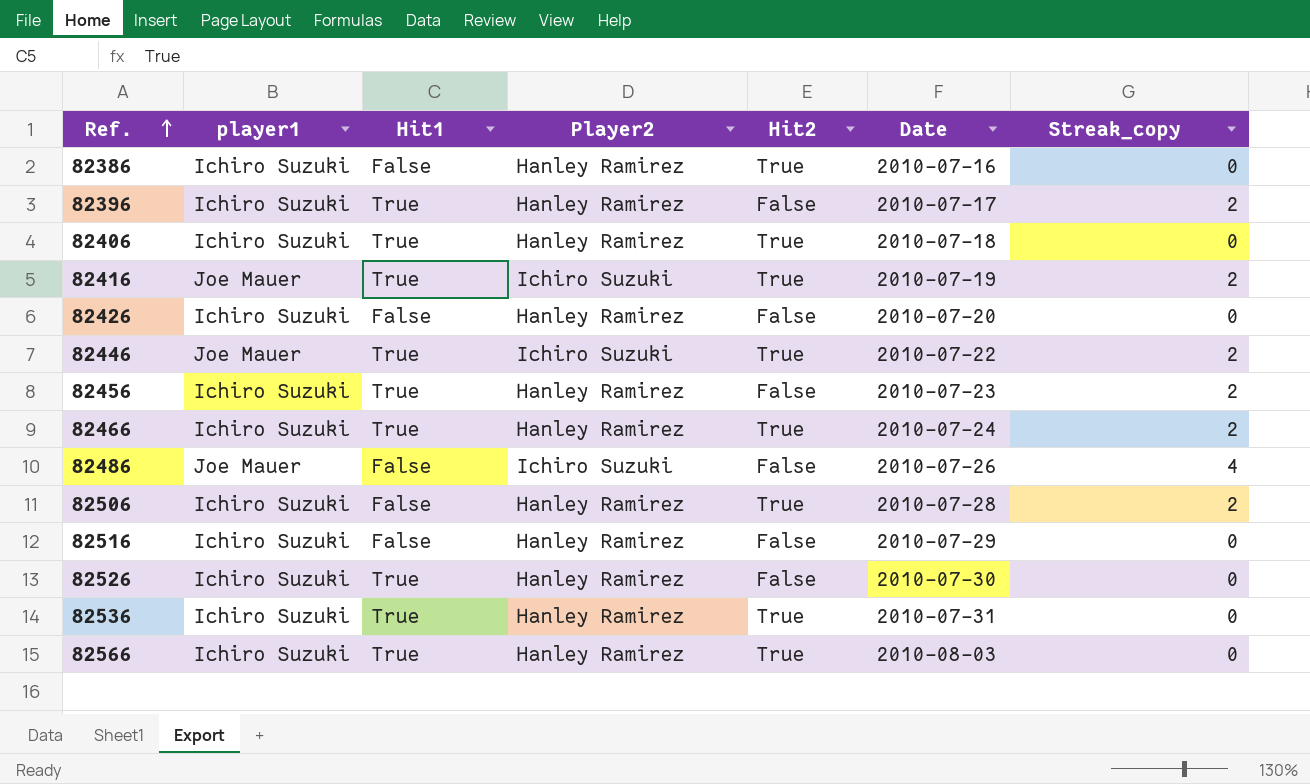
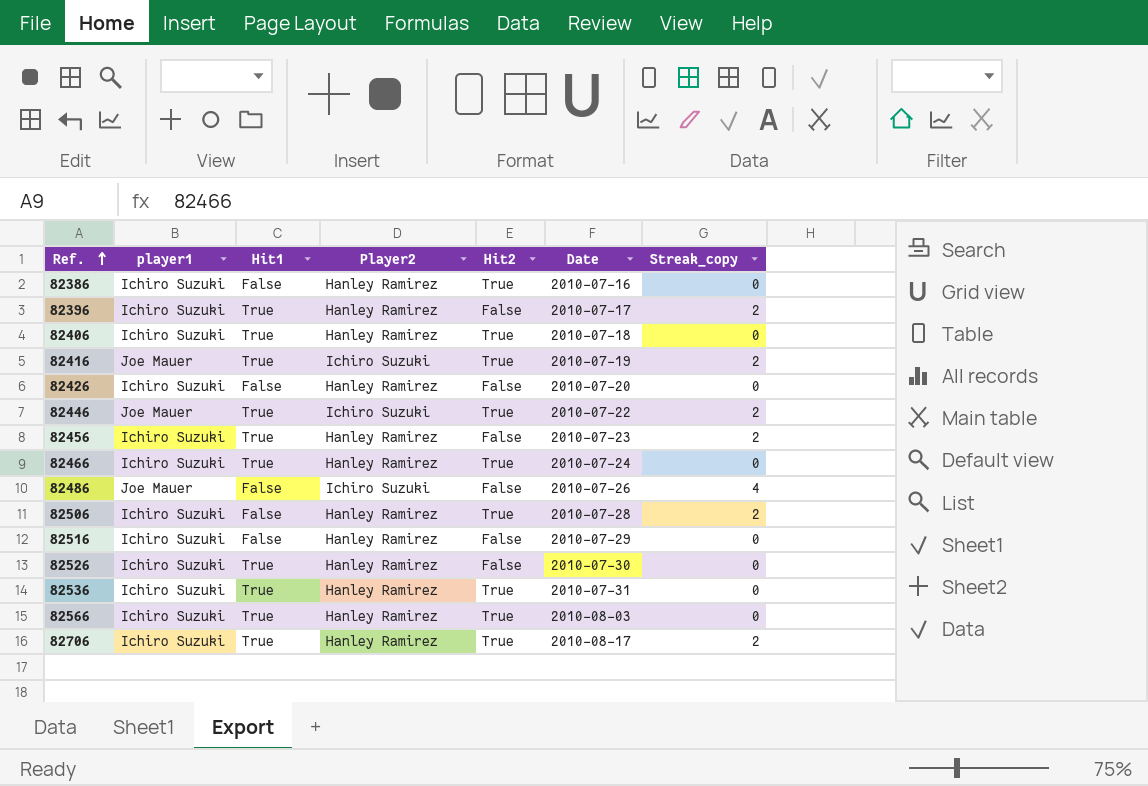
82466 | Streak_copy: 2 -> 0
row 82706: none -> Ichiro Suzuki | True | Hanley Ramirez | True | 2010-08-17 | 2

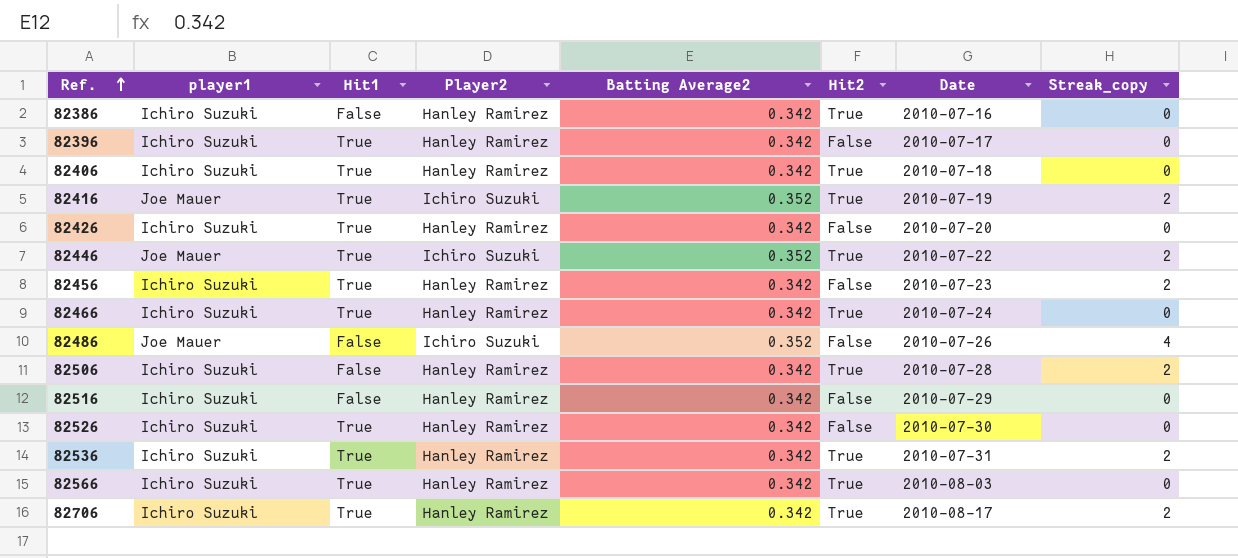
column Batting Average2 | position: none -> 5
82396 | Streak_copy: 2 -> 0
82426 | Hit1: False -> True
82536 | Streak_copy: 0 -> 2

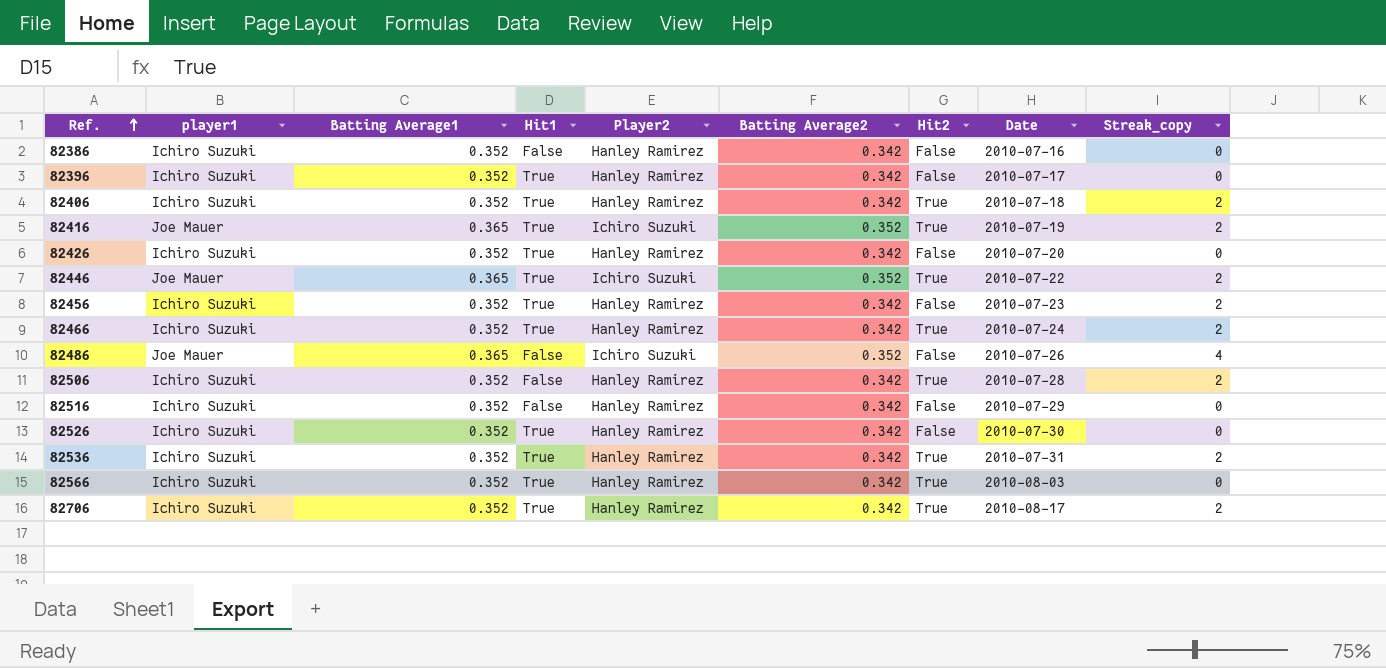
column Batting Average1 | position: none -> 3
82386 | Hit2: True -> False
82406 | Streak_copy: 0 -> 2
82466 | Streak_copy: 0 -> 2

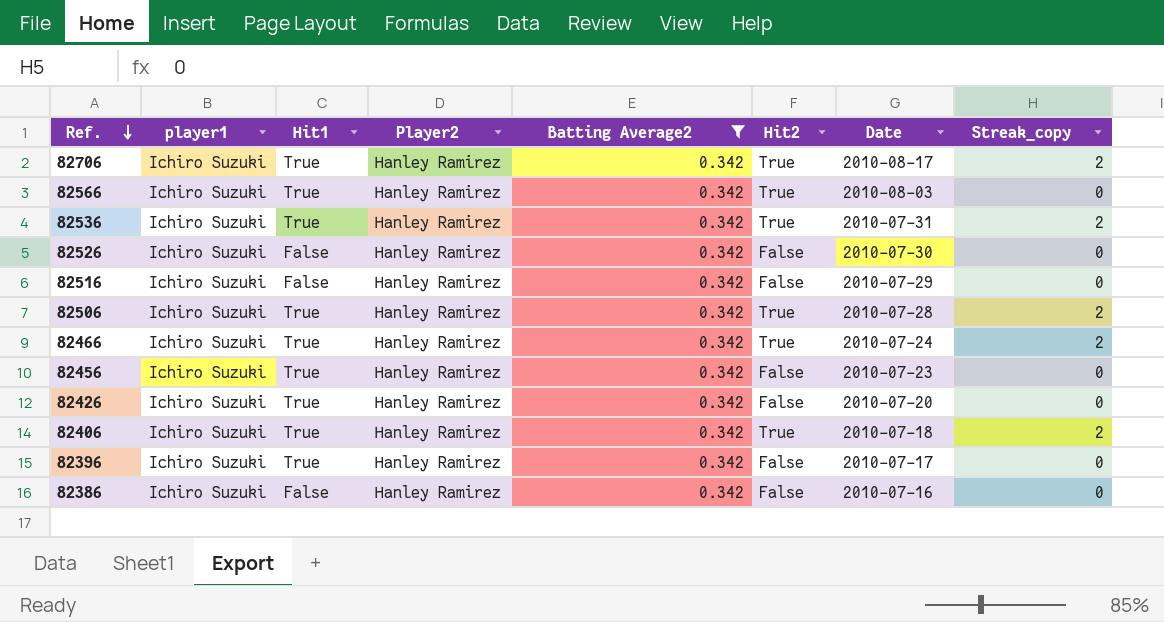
filter: none -> Batting Average2 = 0.342
row order: Ref. ascending -> Ref. descending
column Batting Average1 | position: 3 -> none
82526 | Hit1: True -> False
82506 | Hit1: False -> True
82456 | Streak_copy: 2 -> 0

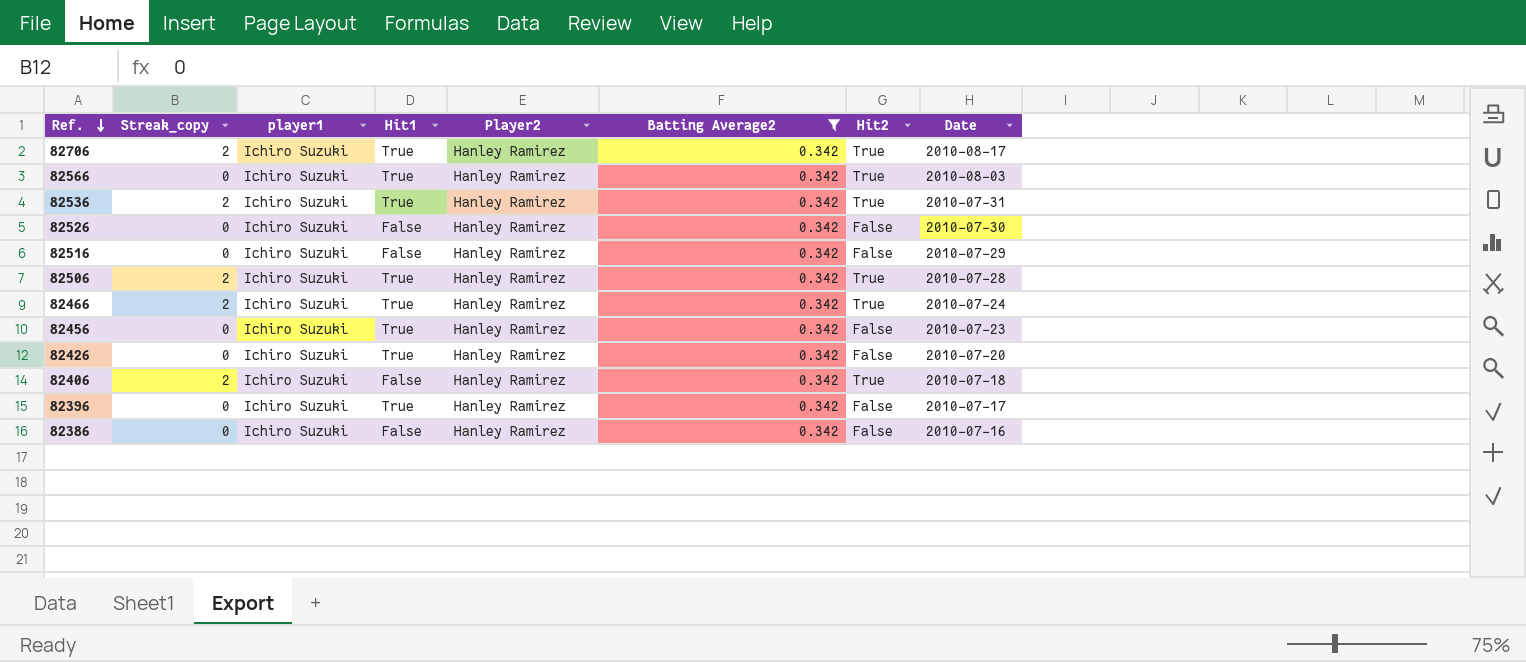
column Streak_copy | position: 8 -> 2
82406 | Hit1: True -> False

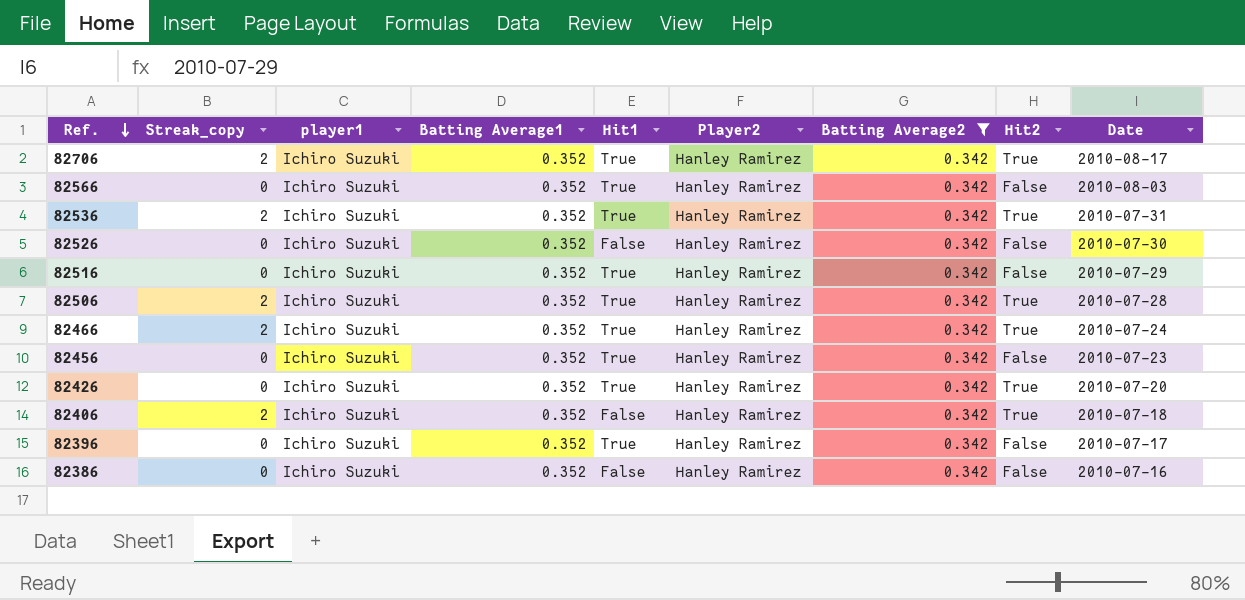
column Batting Average1 | position: none -> 4
82566 | Hit2: True -> False
82516 | Hit1: False -> True
82426 | Hit2: False -> True

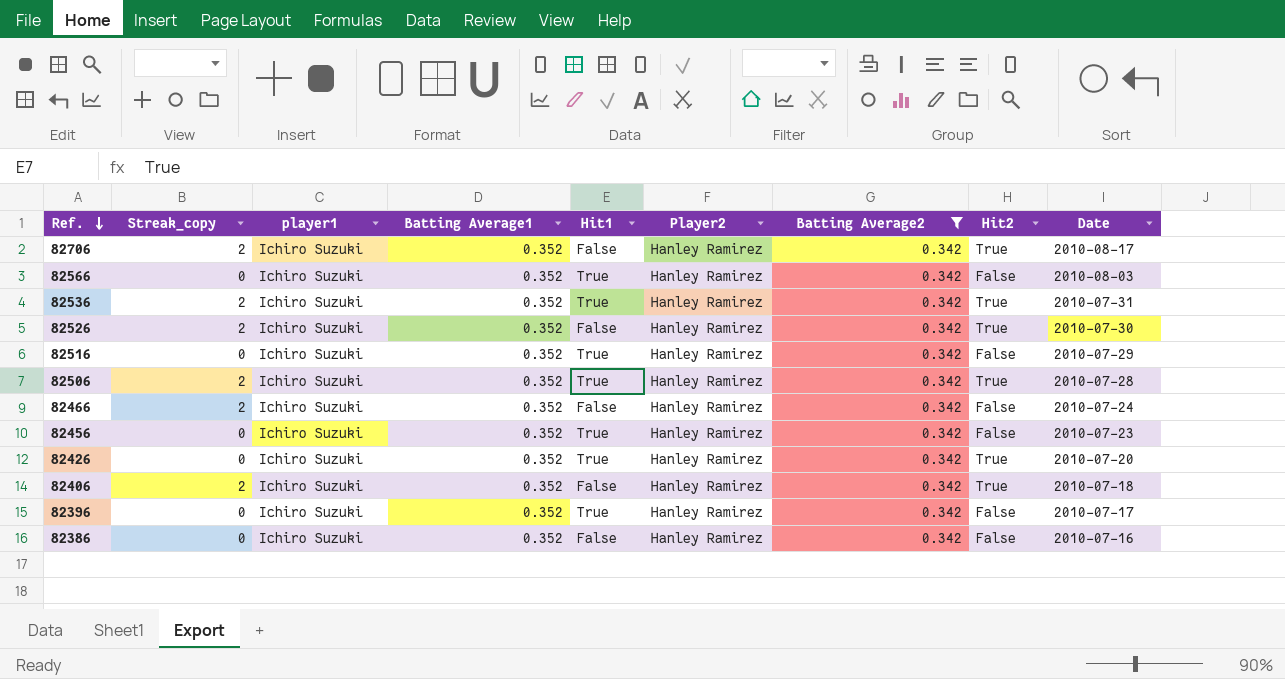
82706 | Hit1: True -> False
82526 | Streak_copy: 0 -> 2
82526 | Hit2: False -> True
82466 | Hit1: True -> False
82466 | Hit2: True -> False

